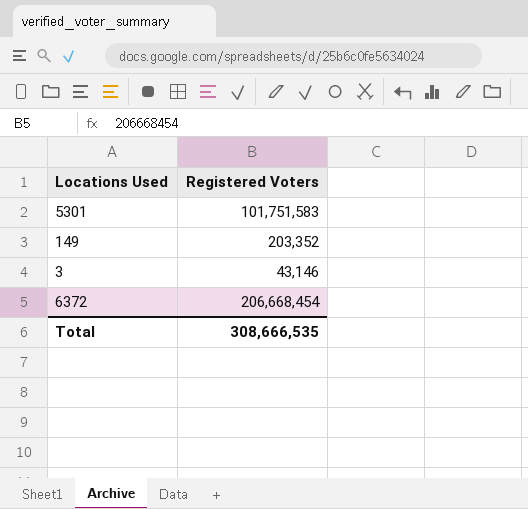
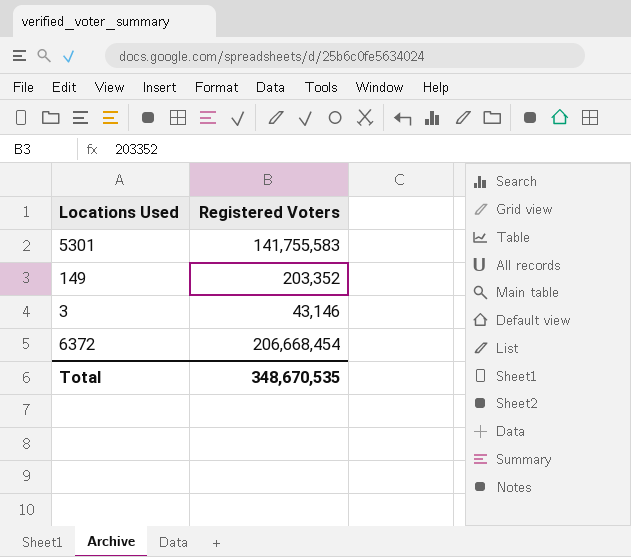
5301 | Registered Voters: 101,751,583 -> 141,755,583
Total | Registered Voters: 308,666,535 -> 348,670,535

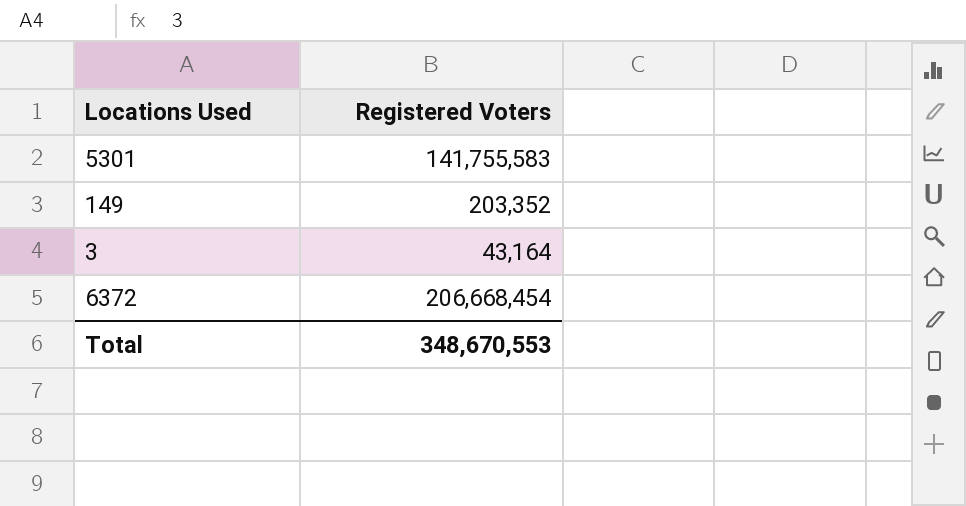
3 | Registered Voters: 43,146 -> 43,164
Total | Registered Voters: 348,670,535 -> 348,670,553

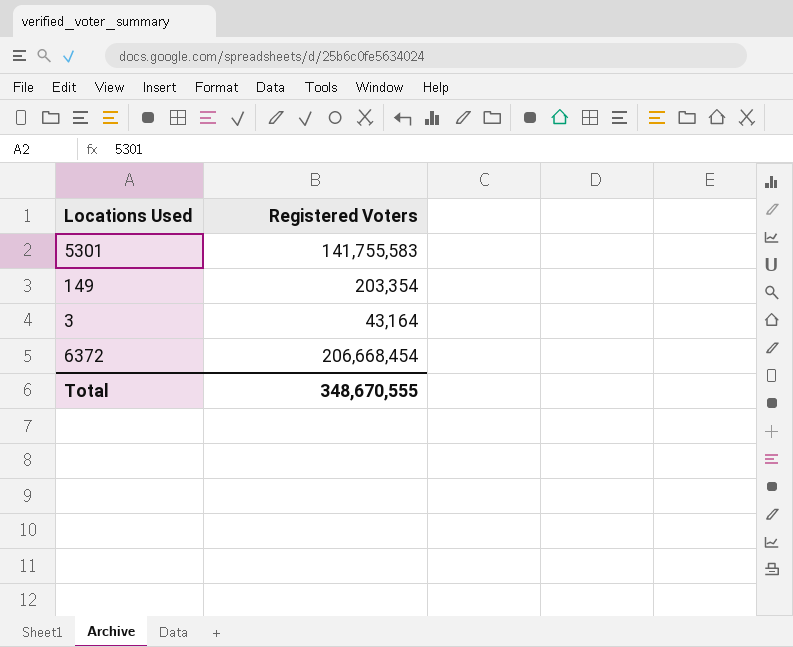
149 | Registered Voters: 203,352 -> 203,354
Total | Registered Voters: 348,670,553 -> 348,670,555

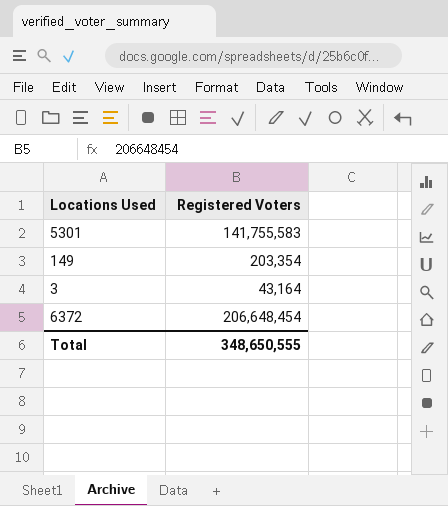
6372 | Registered Voters: 206,668,454 -> 206,648,454
Total | Registered Voters: 348,670,555 -> 348,650,555

